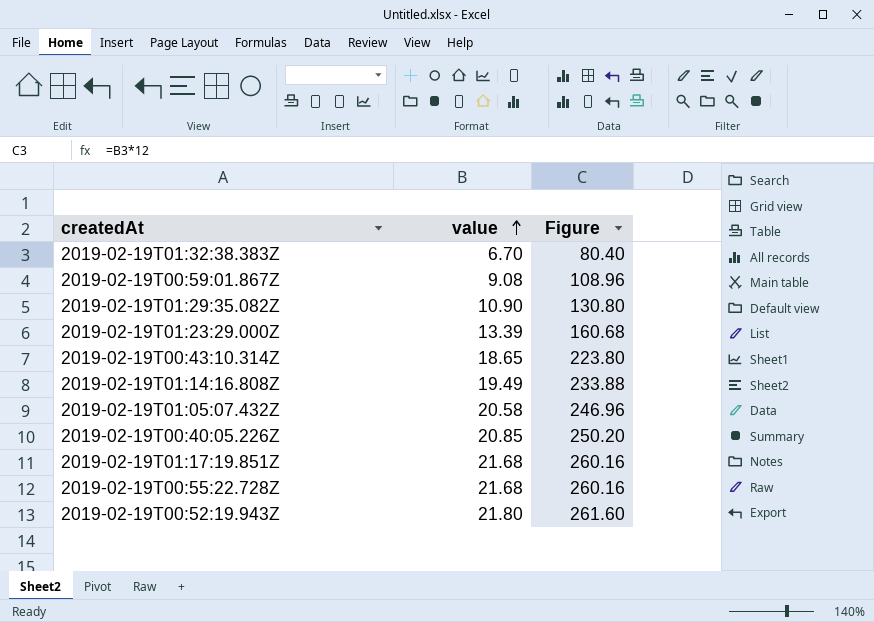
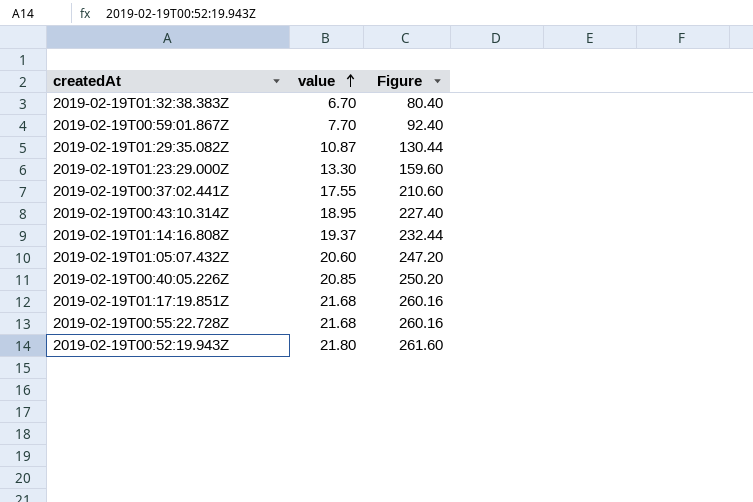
2019-02-19T00:59:01.867Z | value: 9.08 -> 7.70
2019-02-19T00:59:01.867Z | Figure: 108.96 -> 92.40
2019-02-19T01:29:35.082Z | value: 10.90 -> 10.87
2019-02-19T01:29:35.082Z | Figure: 130.80 -> 130.44
2019-02-19T01:23:29.000Z | value: 13.39 -> 13.30
2019-02-19T01:23:29.000Z | Figure: 160.68 -> 159.60
row 2019-02-19T00:37:02.441Z: none -> 17.55 | 210.60
2019-02-19T00:43:10.314Z | value: 18.65 -> 18.95
2019-02-19T00:43:10.314Z | Figure: 223.80 -> 227.40
2019-02-19T01:14:16.808Z | value: 19.49 -> 19.37
2019-02-19T01:14:16.808Z | Figure: 233.88 -> 232.44
2019-02-19T01:05:07.432Z | value: 20.58 -> 20.60
2019-02-19T01:05:07.432Z | Figure: 246.96 -> 247.20

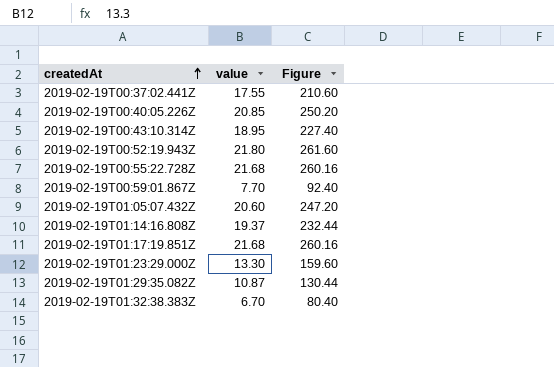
row order: value ascending -> createdAt ascending

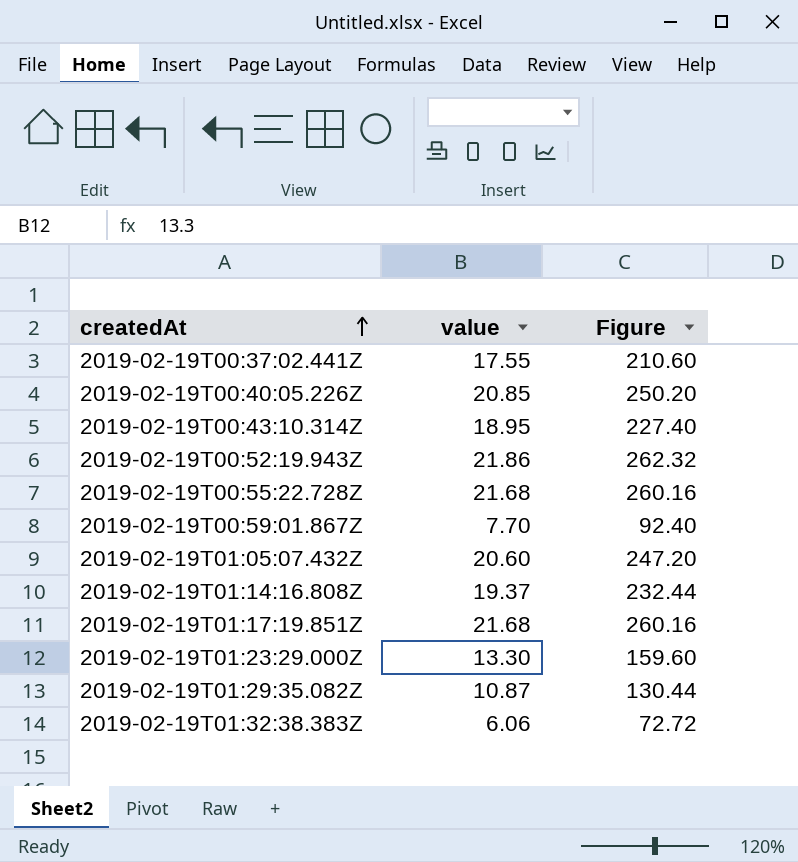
2019-02-19T00:52:19.943Z | value: 21.80 -> 21.86
2019-02-19T00:52:19.943Z | Figure: 261.60 -> 262.32
2019-02-19T01:32:38.383Z | value: 6.70 -> 6.06
2019-02-19T01:32:38.383Z | Figure: 80.40 -> 72.72

